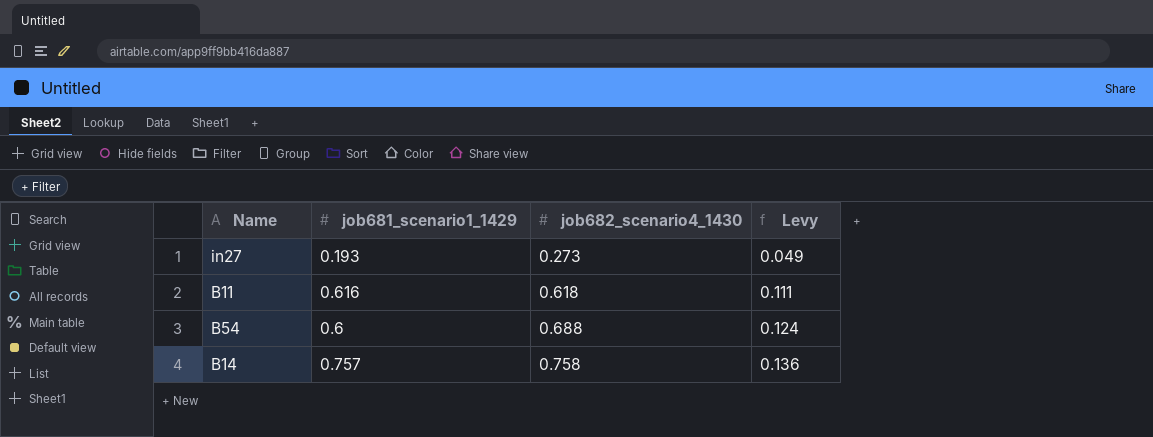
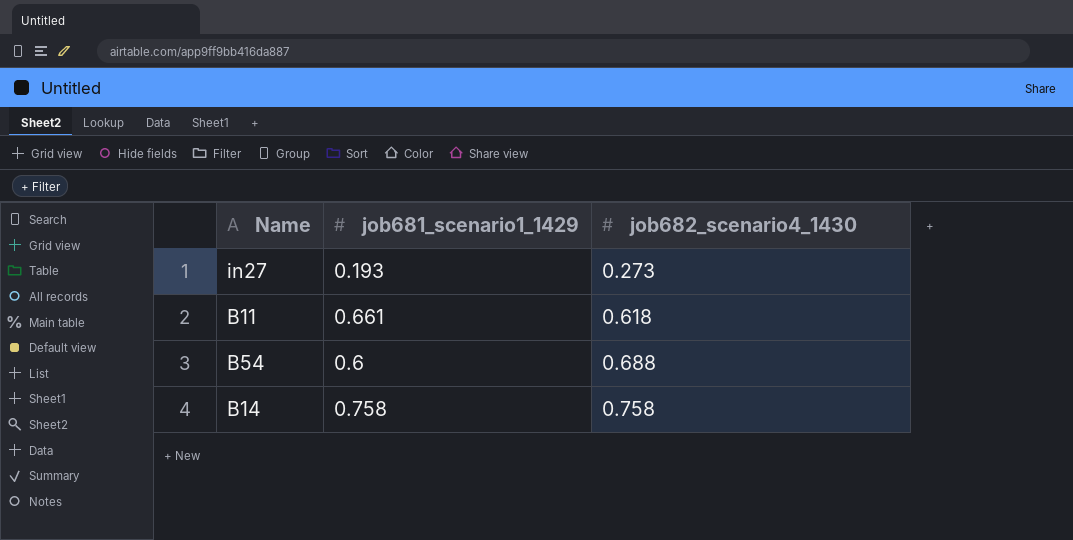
column Levy | formula: [job682_scenario4_1430] * 0.18 -> none
B11 | job681_scenario1_1429: 0.616 -> 0.661
B14 | job681_scenario1_1429: 0.757 -> 0.758

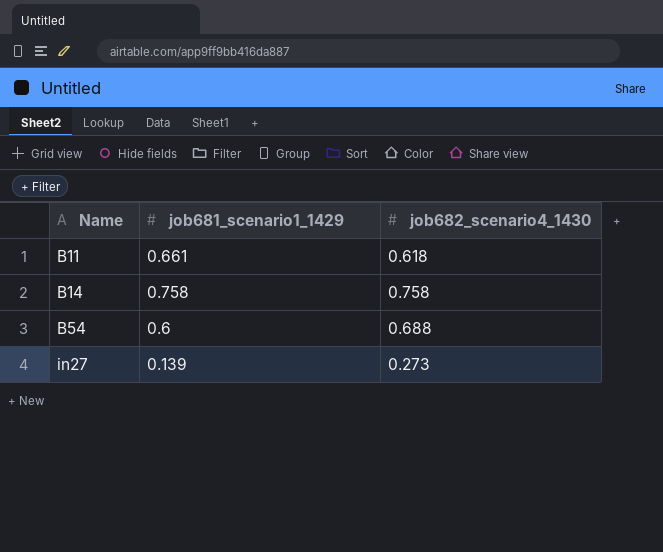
row order: job682_scenario4_1430 ascending -> Name ascending
in27 | job681_scenario1_1429: 0.193 -> 0.139

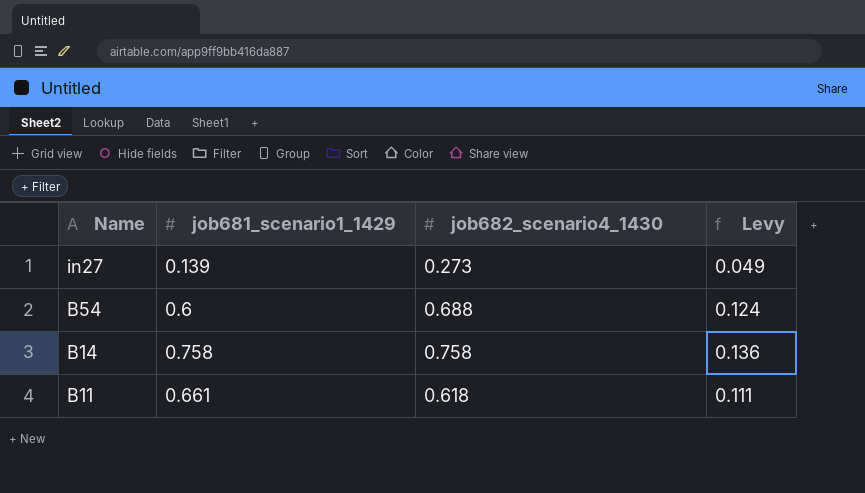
row order: Name ascending -> Name descending
column Levy | formula: none -> [job682_scenario4_1430] * 0.18

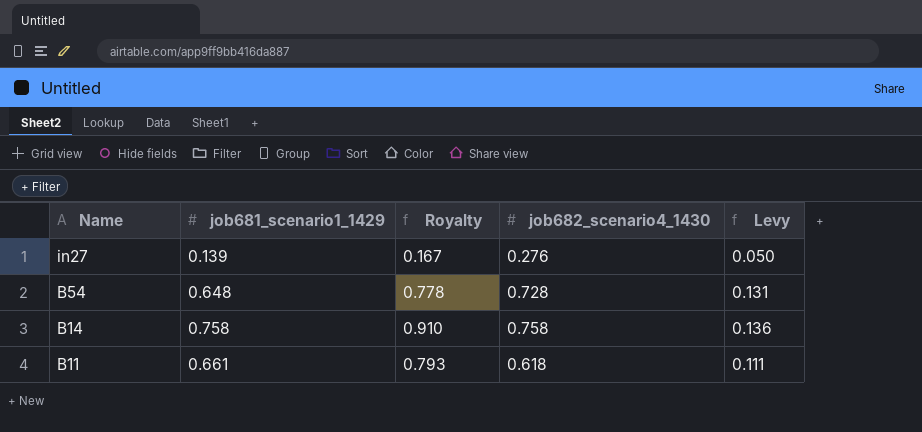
column Royalty | formula: none -> [job681_scenario1_1429] * 1.2
in27 | job682_scenario4_1430: 0.273 -> 0.276
in27 | Levy: 0.049 -> 0.050
B54 | job681_scenario1_1429: 0.6 -> 0.648
B54 | job682_scenario4_1430: 0.688 -> 0.728
B54 | Levy: 0.124 -> 0.131

